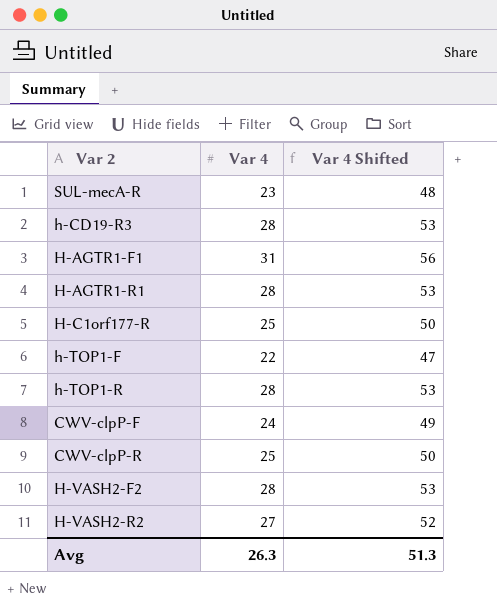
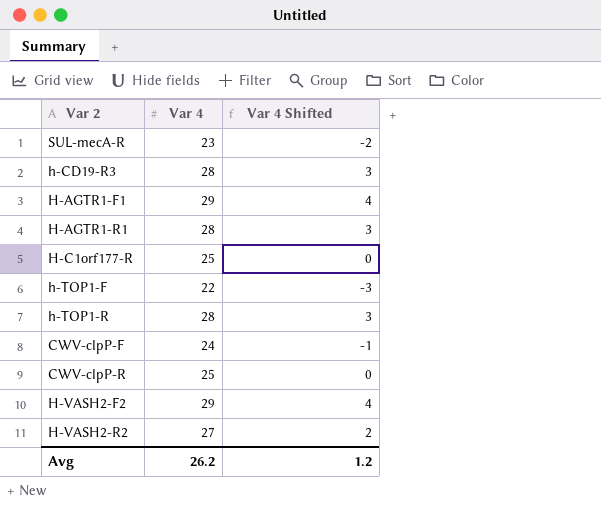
column Var 4 Shifted | formula: [Var 4] + 25 -> [Var 4] - 25
H-AGTR1-F1 | Var 4: 31 -> 29
H-VASH2-F2 | Var 4: 28 -> 29
Avg | Var 4: 26.3 -> 26.2
Avg | Var 4 Shifted: 51.3 -> 1.2

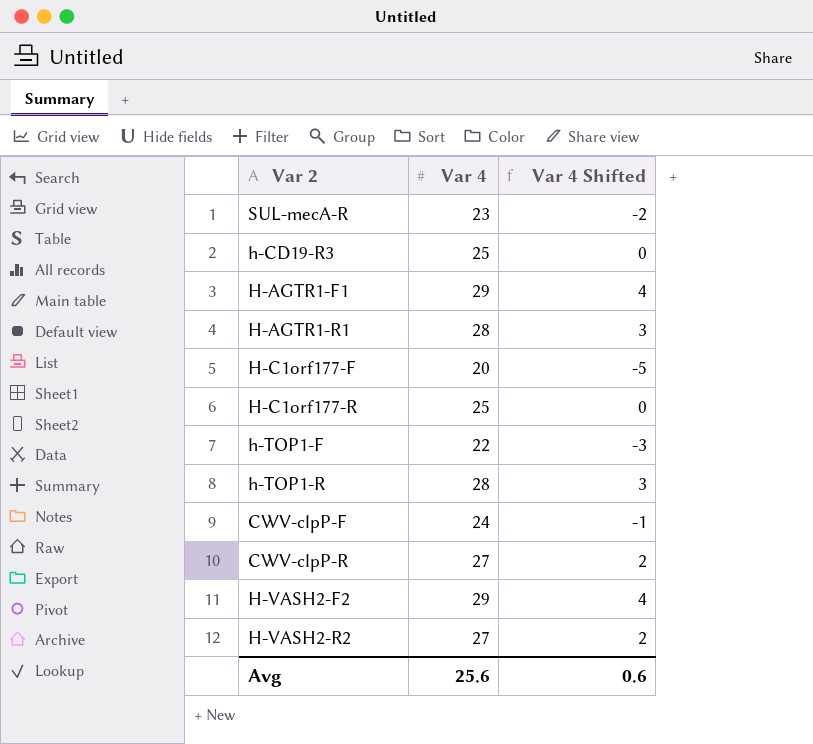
h-CD19-R3 | Var 4: 28 -> 25
h-CD19-R3 | Var 4 Shifted: 3 -> 0
row H-C1orf177-F: none -> 20 | -5
CWV-clpP-R | Var 4: 25 -> 27
CWV-clpP-R | Var 4 Shifted: 0 -> 2
Avg | Var 4: 26.2 -> 25.6
Avg | Var 4 Shifted: 1.2 -> 0.6

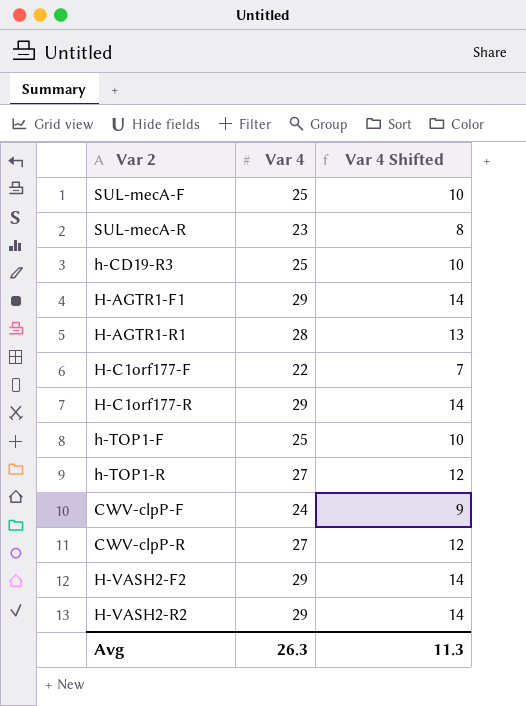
column Var 4 Shifted | formula: [Var 4] - 25 -> [Var 4] - 15
row SUL-mecA-F: none -> 25 | 10
H-C1orf177-F | Var 4: 20 -> 22
H-C1orf177-R | Var 4: 25 -> 29
h-TOP1-F | Var 4: 22 -> 25
h-TOP1-R | Var 4: 28 -> 27
H-VASH2-R2 | Var 4: 27 -> 29
Avg | Var 4: 25.6 -> 26.3
Avg | Var 4 Shifted: 0.6 -> 11.3

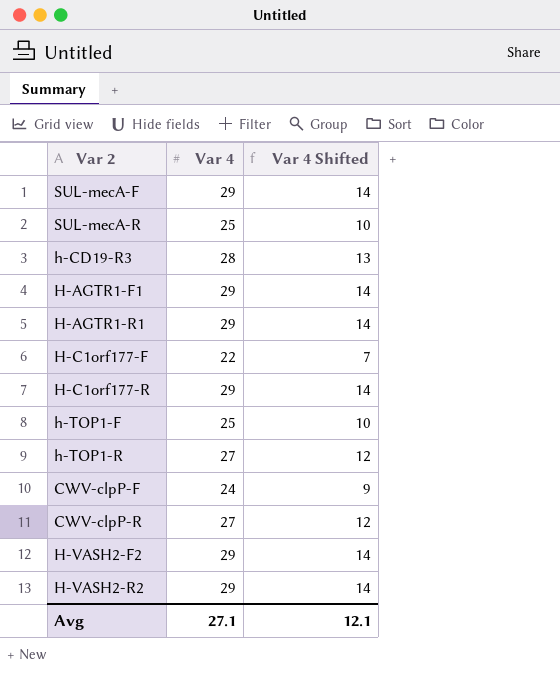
SUL-mecA-F | Var 4: 25 -> 29
SUL-mecA-F | Var 4 Shifted: 10 -> 14
SUL-mecA-R | Var 4: 23 -> 25
SUL-mecA-R | Var 4 Shifted: 8 -> 10
h-CD19-R3 | Var 4: 25 -> 28
h-CD19-R3 | Var 4 Shifted: 10 -> 13
H-AGTR1-R1 | Var 4: 28 -> 29
H-AGTR1-R1 | Var 4 Shifted: 13 -> 14
Avg | Var 4: 26.3 -> 27.1
Avg | Var 4 Shifted: 11.3 -> 12.1

